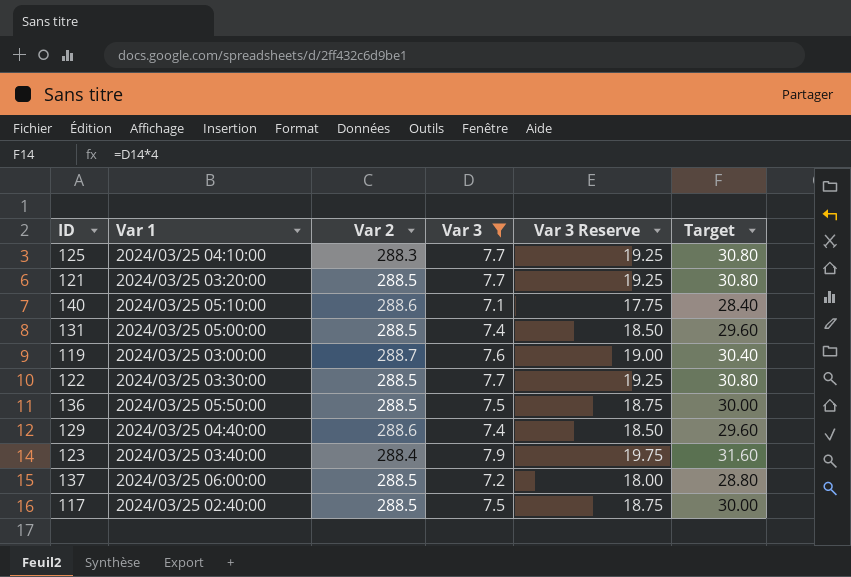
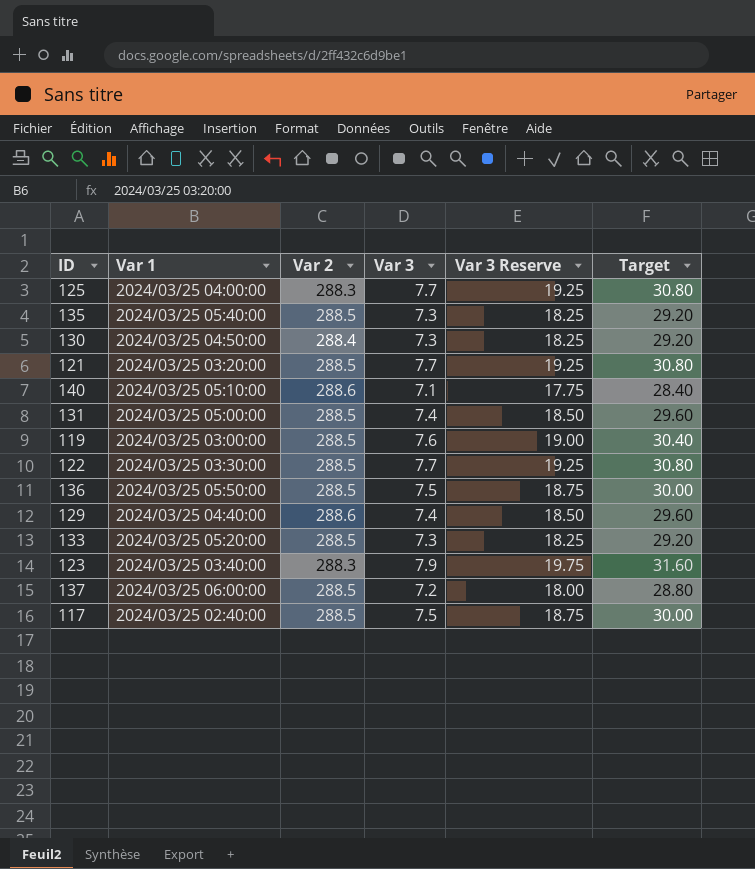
filter: Var 3 != 7.3 -> none
125 | Var 1: 2024/03/25 04:10:00 -> 2024/03/25 04:00:00
119 | Var 2: 288.7 -> 288.5
123 | Var 2: 288.4 -> 288.3

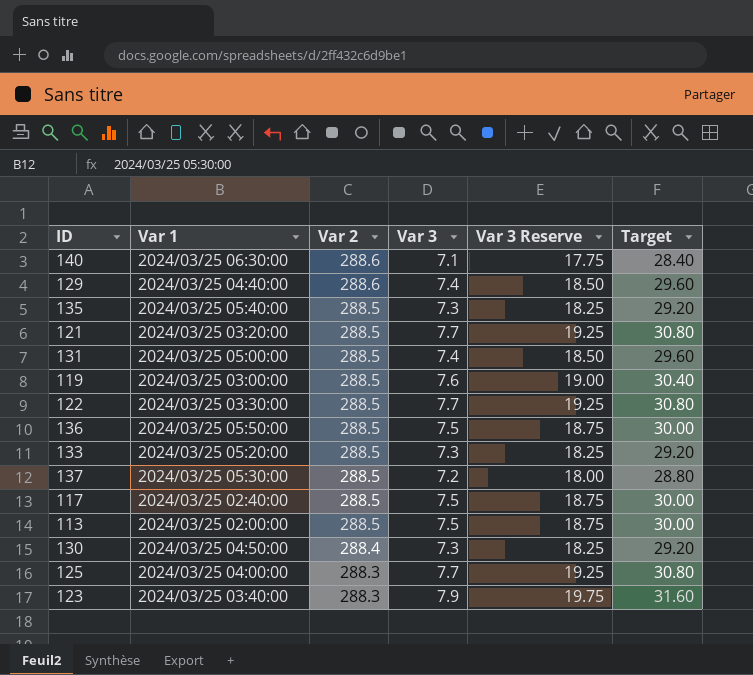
row order: none -> Var 2 descending
140 | Var 1: 2024/03/25 05:10:00 -> 2024/03/25 06:30:00
137 | Var 1: 2024/03/25 06:00:00 -> 2024/03/25 05:30:00
row 113: none -> 2024/03/25 02:00:00 | 288.5 | 7.5 | 18.75 | 30.00

